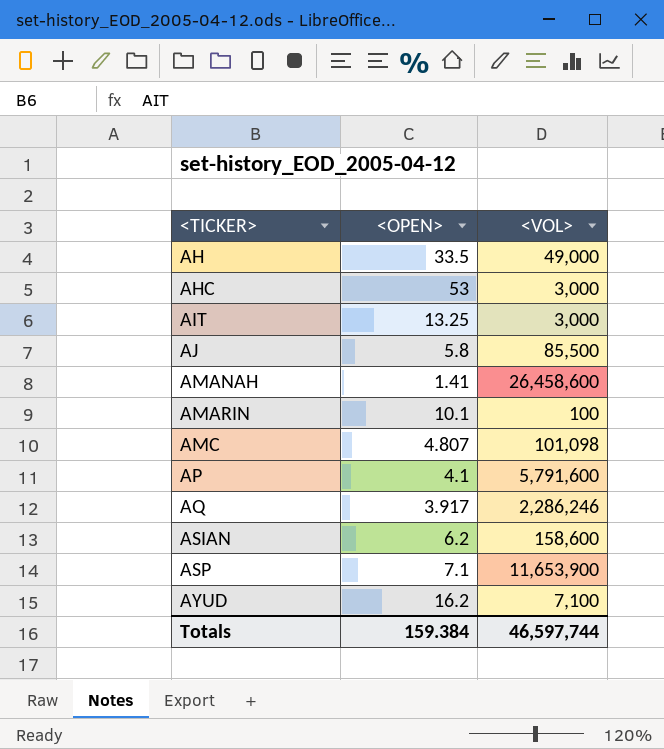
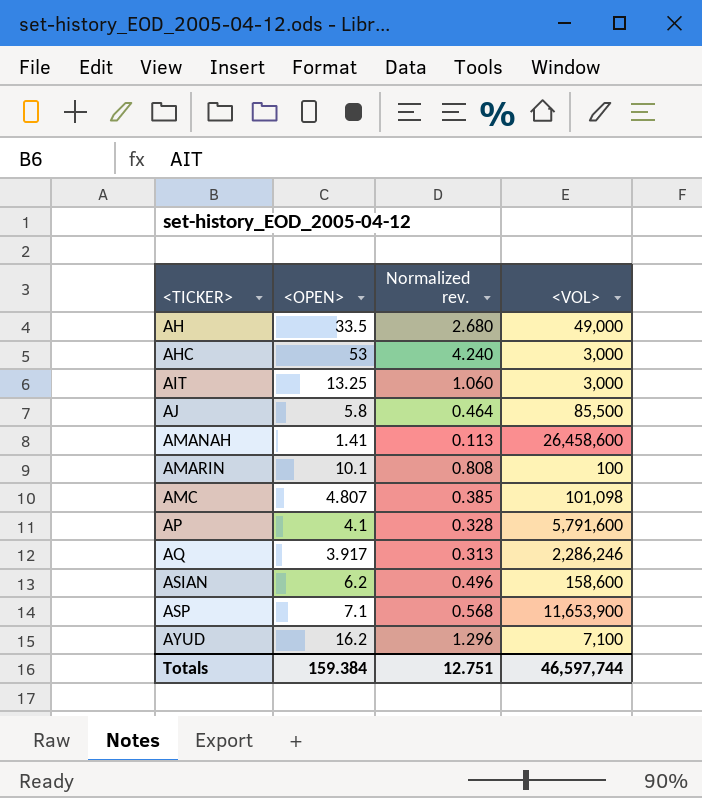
column Normalized rev. | formula: none -> [<OPEN>] * 0.08

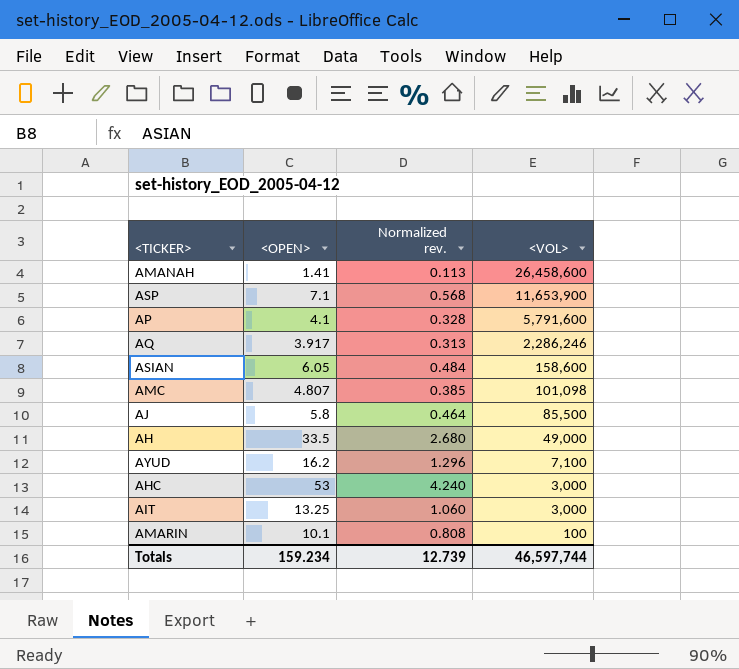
row order: <TICKER> ascending -> <VOL> descending
ASIAN | <OPEN>: 6.2 -> 6.05
ASIAN | Normalized rev.: 0.496 -> 0.484
Totals | <OPEN>: 159.384 -> 159.234
Totals | Normalized rev.: 12.751 -> 12.739

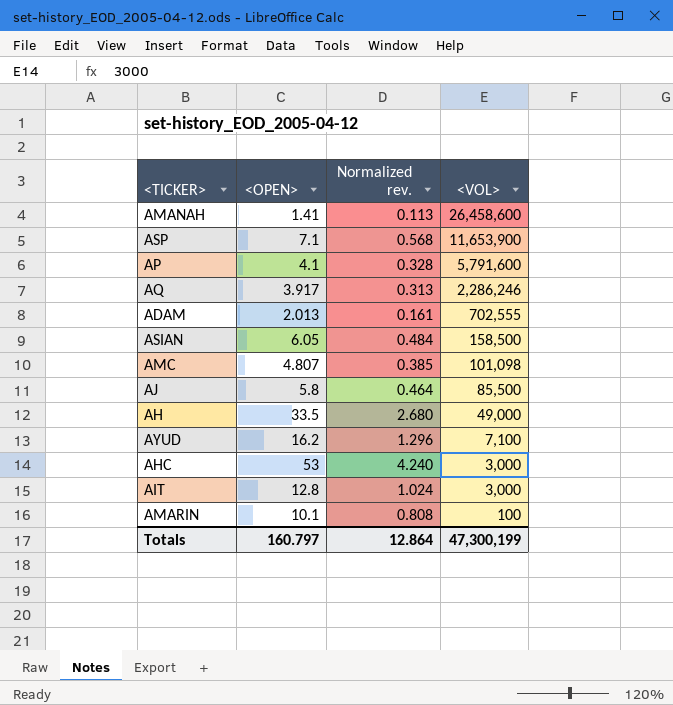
row ADAM: none -> 2.013 | 0.161 | 702,555
ASIAN | <VOL>: 158,600 -> 158,500
AIT | <OPEN>: 13.25 -> 12.8
AIT | Normalized rev.: 1.060 -> 1.024
Totals | <OPEN>: 159.234 -> 160.797
Totals | Normalized rev.: 12.739 -> 12.864
Totals | <VOL>: 46,597,744 -> 47,300,199

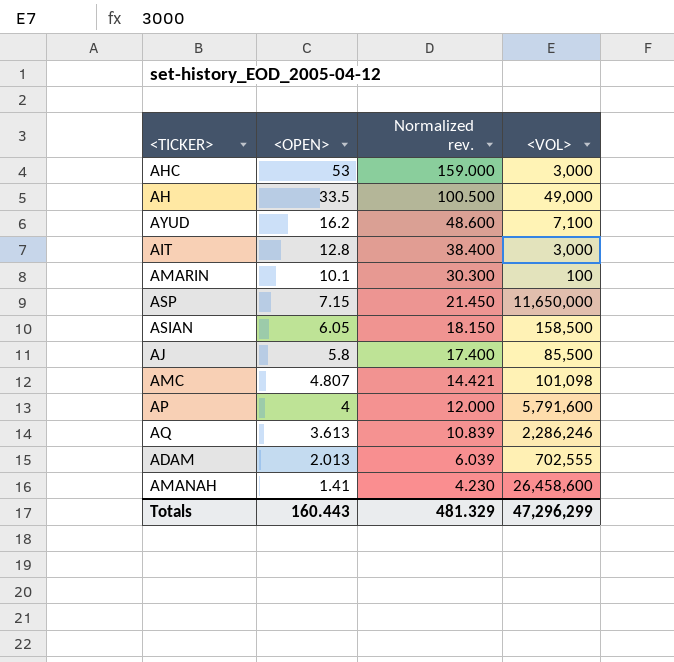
row order: <VOL> descending -> <OPEN> descending
column Normalized rev. | formula: [<OPEN>] * 0.08 -> [<OPEN>] * 3
ASP | <OPEN>: 7.1 -> 7.15
ASP | <VOL>: 11,653,900 -> 11,650,000
AP | <OPEN>: 4.1 -> 4
AQ | <OPEN>: 3.917 -> 3.613
Totals | <OPEN>: 160.797 -> 160.443
Totals | Normalized rev.: 12.864 -> 481.329
Totals | <VOL>: 47,300,199 -> 47,296,299

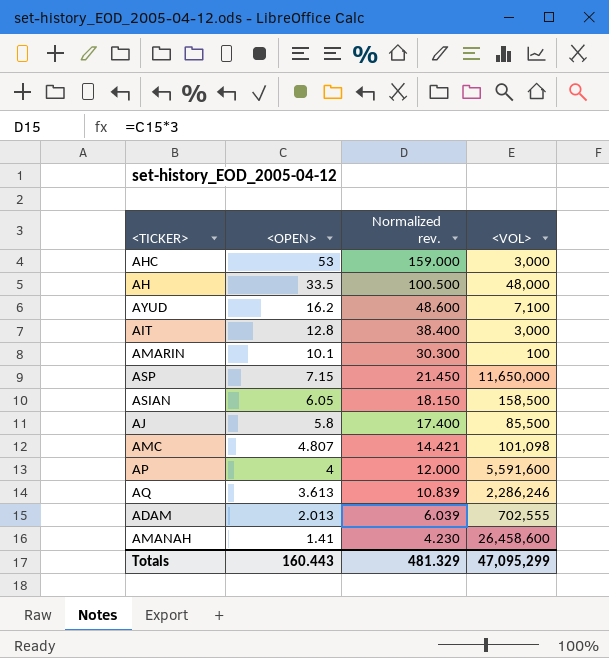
AH | <VOL>: 49,000 -> 48,000
AP | <VOL>: 5,791,600 -> 5,591,600
Totals | <VOL>: 47,296,299 -> 47,095,299

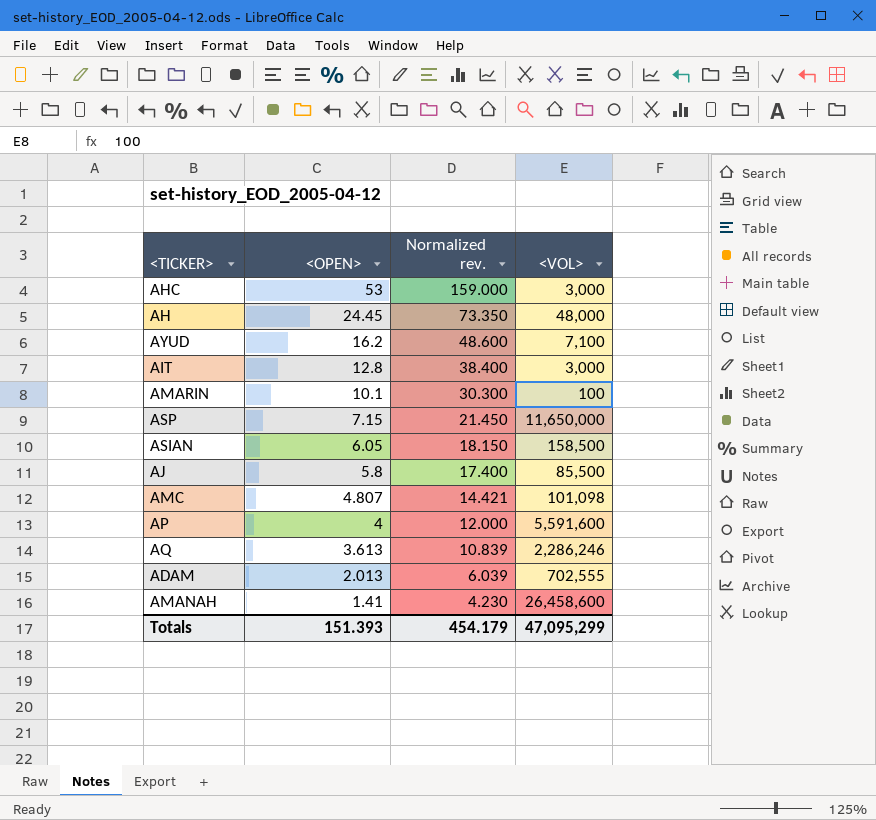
AH | <OPEN>: 33.5 -> 24.45
AH | Normalized rev.: 100.500 -> 73.350
Totals | <OPEN>: 160.443 -> 151.393
Totals | Normalized rev.: 481.329 -> 454.179

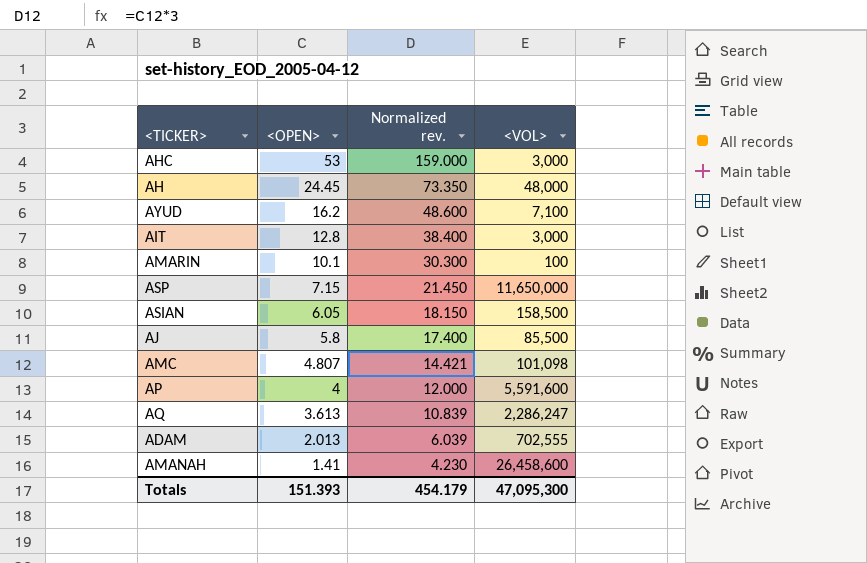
AQ | <VOL>: 2,286,246 -> 2,286,247
Totals | <VOL>: 47,095,299 -> 47,095,300

